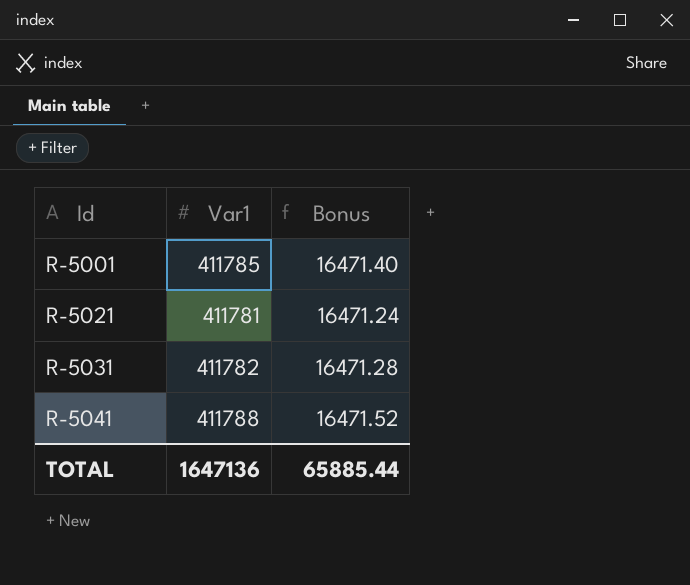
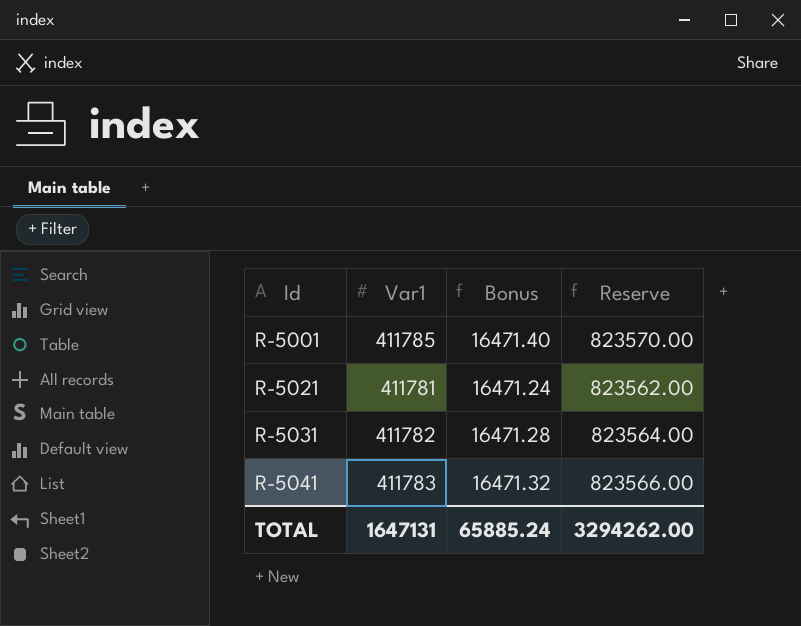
column Reserve | formula: none -> [Var1] * 2
R-5041 | Var1: 411788 -> 411783
R-5041 | Bonus: 16471.52 -> 16471.32
TOTAL | Var1: 1647136 -> 1647131
TOTAL | Bonus: 65885.44 -> 65885.24

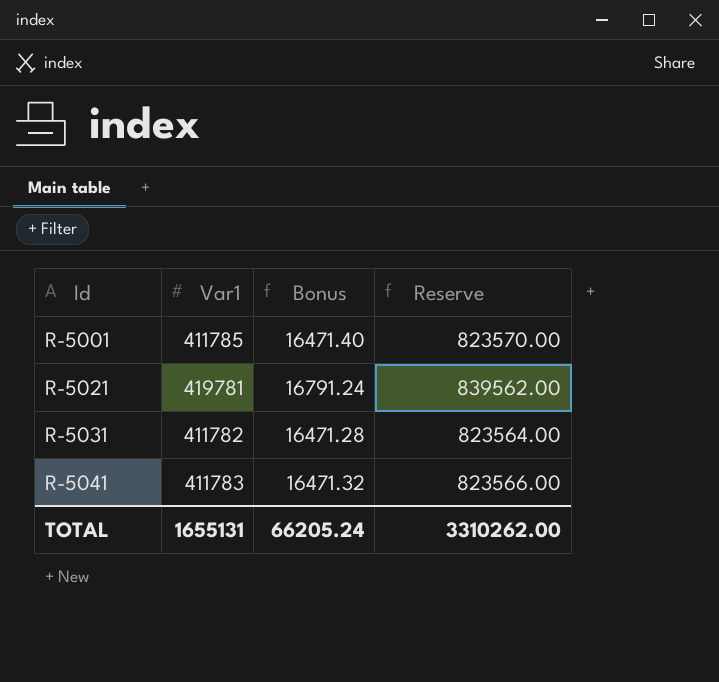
R-5021 | Var1: 411781 -> 419781
R-5021 | Bonus: 16471.24 -> 16791.24
R-5021 | Reserve: 823562.00 -> 839562.00
TOTAL | Var1: 1647131 -> 1655131
TOTAL | Bonus: 65885.24 -> 66205.24
TOTAL | Reserve: 3294262.00 -> 3310262.00

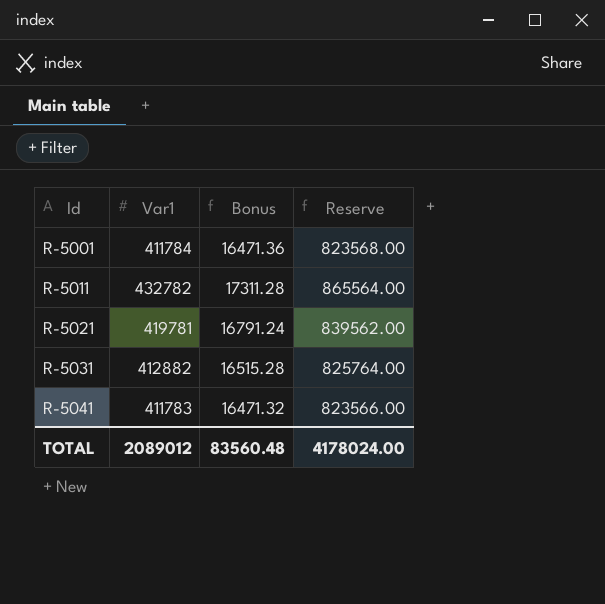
R-5001 | Var1: 411785 -> 411784
R-5001 | Bonus: 16471.40 -> 16471.36
R-5001 | Reserve: 823570.00 -> 823568.00
row R-5011: none -> 432782 | 17311.28 | 865564.00
R-5031 | Var1: 411782 -> 412882
R-5031 | Bonus: 16471.28 -> 16515.28
R-5031 | Reserve: 823564.00 -> 825764.00
TOTAL | Var1: 1655131 -> 2089012
TOTAL | Bonus: 66205.24 -> 83560.48
TOTAL | Reserve: 3310262.00 -> 4178024.00

